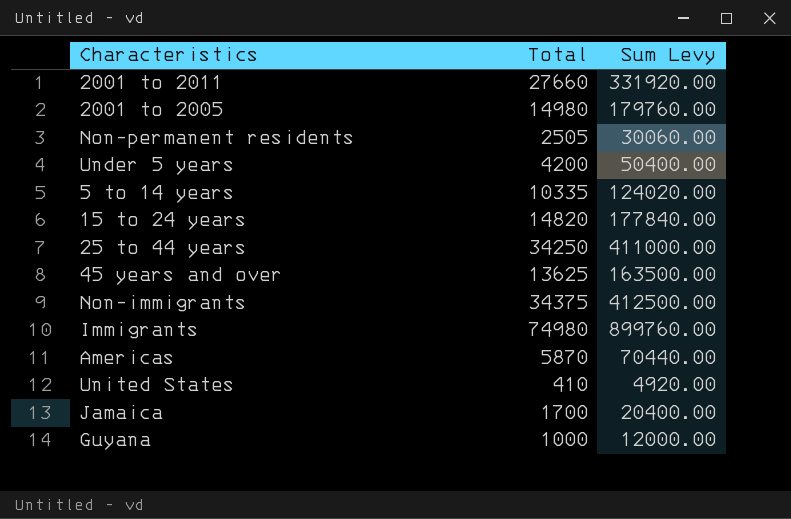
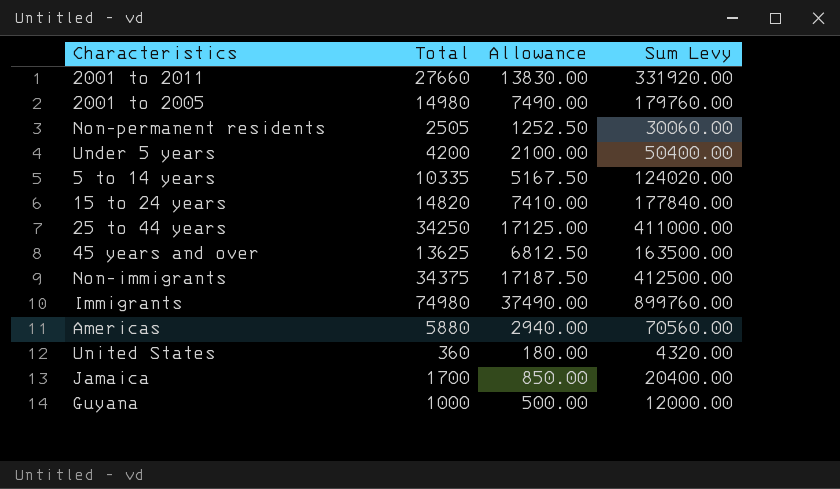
column Allowance | formula: none -> [Total] * 0.5
Americas | Total: 5870 -> 5880
Americas | Sum Levy: 70440.00 -> 70560.00
United States | Total: 410 -> 360
United States | Sum Levy: 4920.00 -> 4320.00

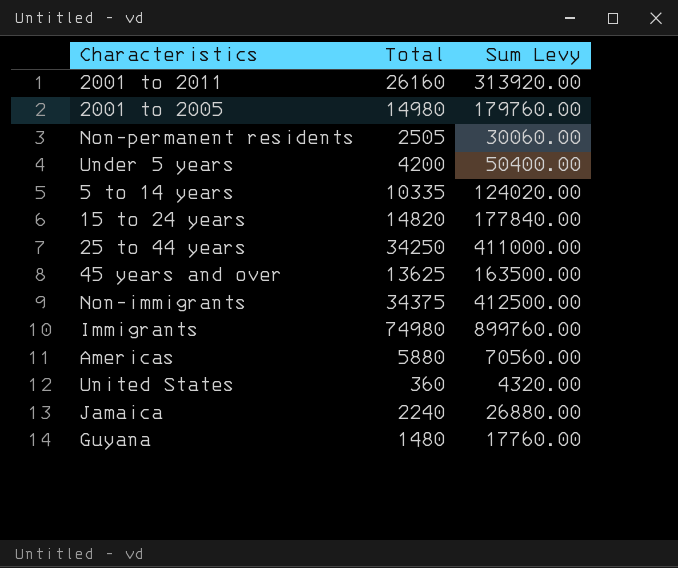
column Allowance | formula: [Total] * 0.5 -> none
2001 to 2011 | Total: 27660 -> 26160
2001 to 2011 | Sum Levy: 331920.00 -> 313920.00
Jamaica | Total: 1700 -> 2240
Jamaica | Sum Levy: 20400.00 -> 26880.00
Guyana | Total: 1000 -> 1480
Guyana | Sum Levy: 12000.00 -> 17760.00

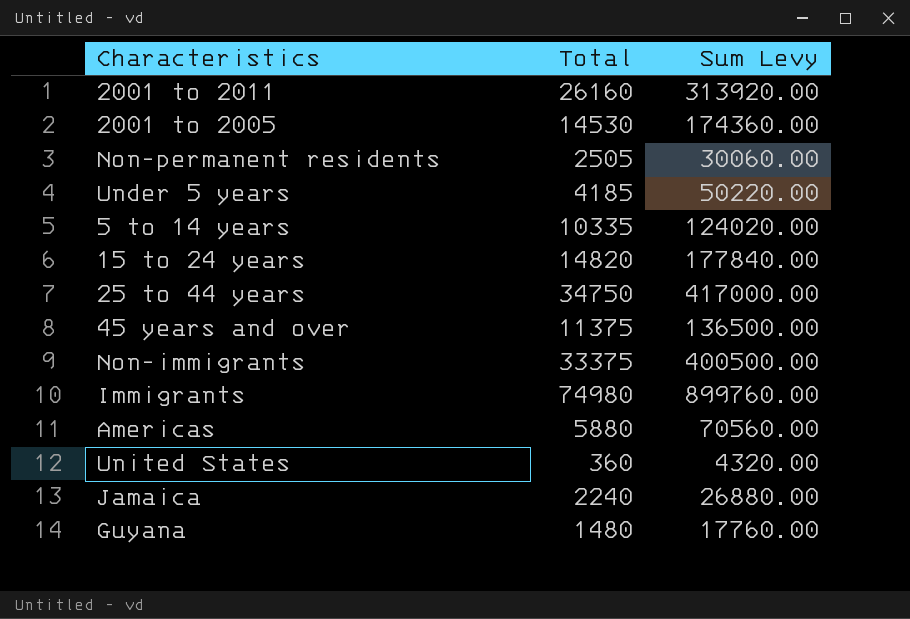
2001 to 2005 | Total: 14980 -> 14530
2001 to 2005 | Sum Levy: 179760.00 -> 174360.00
Under 5 years | Total: 4200 -> 4185
Under 5 years | Sum Levy: 50400.00 -> 50220.00
25 to 44 years | Total: 34250 -> 34750
25 to 44 years | Sum Levy: 411000.00 -> 417000.00
45 years and over | Total: 13625 -> 11375
45 years and over | Sum Levy: 163500.00 -> 136500.00
Non-immigrants | Total: 34375 -> 33375
Non-immigrants | Sum Levy: 412500.00 -> 400500.00

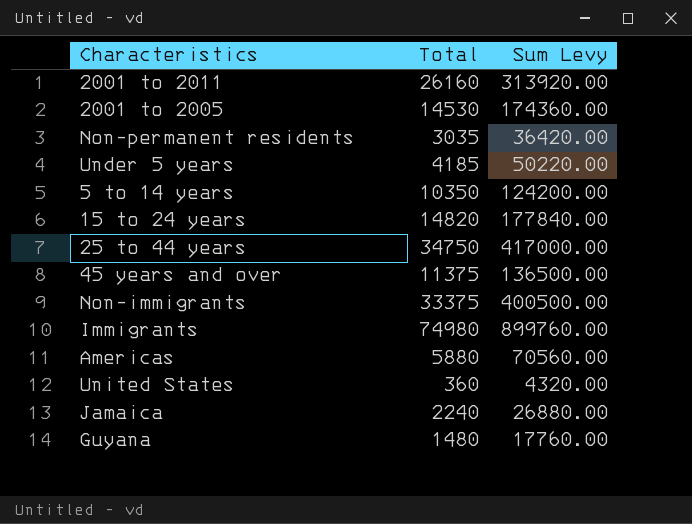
Non-permanent residents | Total: 2505 -> 3035
Non-permanent residents | Sum Levy: 30060.00 -> 36420.00
5 to 14 years | Total: 10335 -> 10350
5 to 14 years | Sum Levy: 124020.00 -> 124200.00

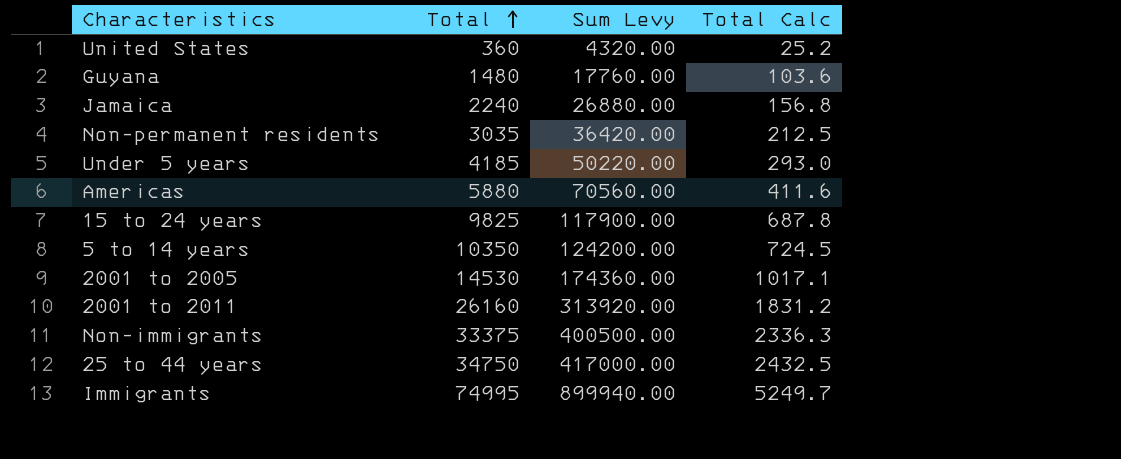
row order: none -> Total ascending
column Total Calc | formula: none -> [Total] * 0.07
row 45 years and over: 11375 | 136500.00 -> none
15 to 24 years | Total: 14820 -> 9825
15 to 24 years | Sum Levy: 177840.00 -> 117900.00
Immigrants | Total: 74980 -> 74995
Immigrants | Sum Levy: 899760.00 -> 899940.00

